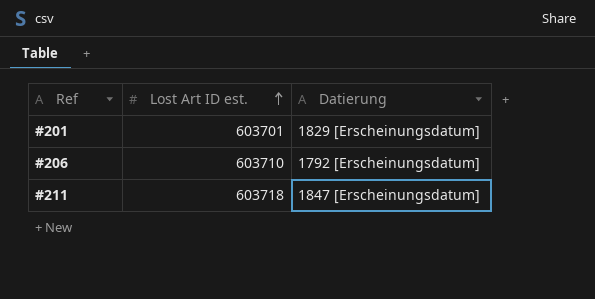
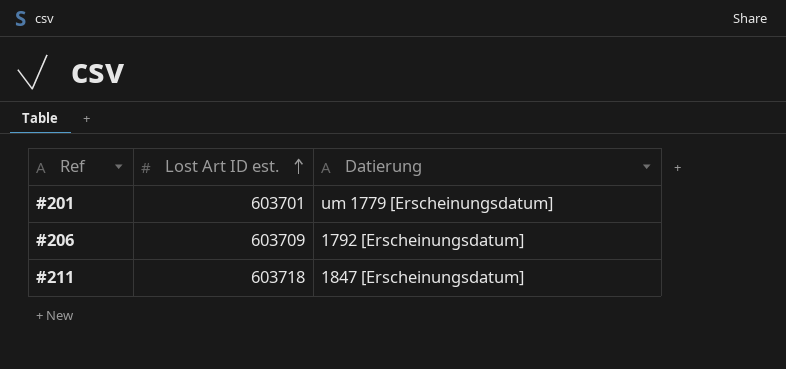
#201 | Datierung: 1829 [Erscheinungsdatum] -> um 1779 [Erscheinungsdatum]
#206 | Lost Art ID est.: 603710 -> 603709

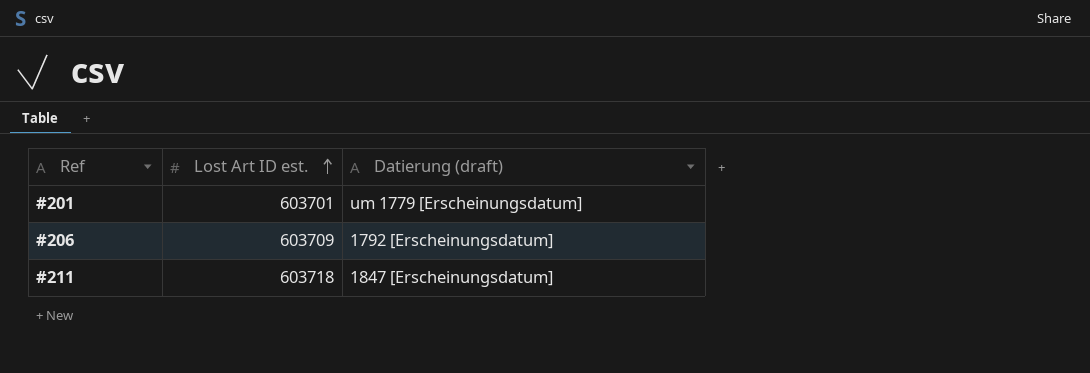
column name: Datierung -> Datierung (draft)

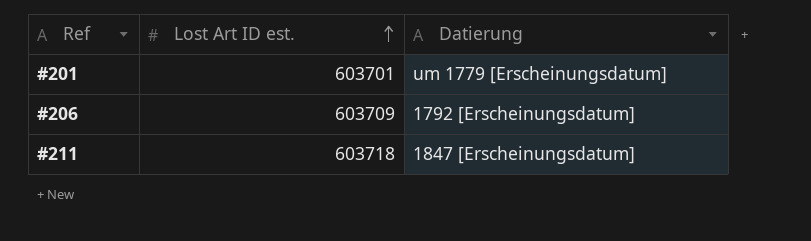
column name: Datierung (draft) -> Datierung

